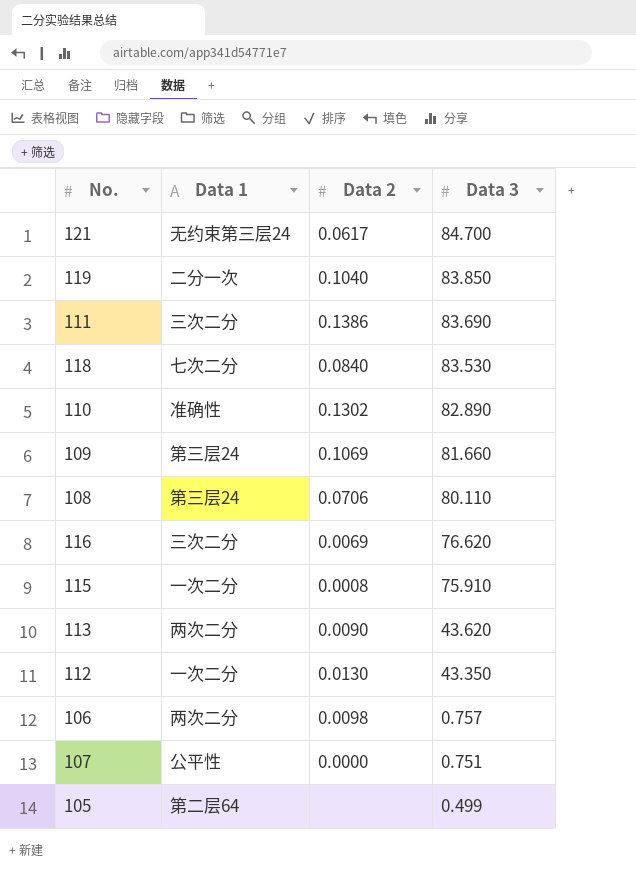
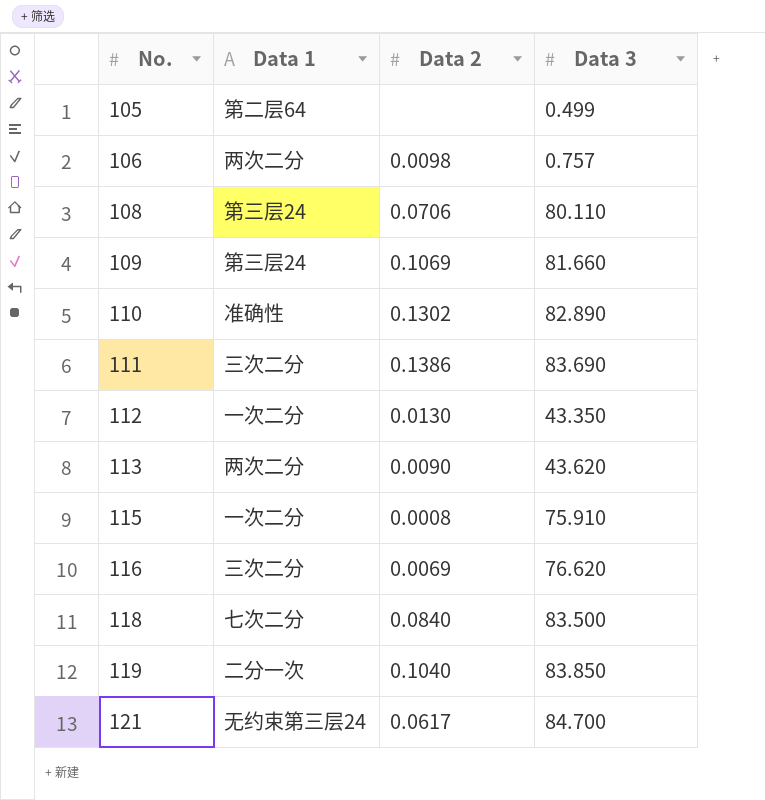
row order: Data 3 descending -> No. ascending
row 107: 公平性 | 0.0000 | 0.751 -> none
118 | Data 3: 83.530 -> 83.500

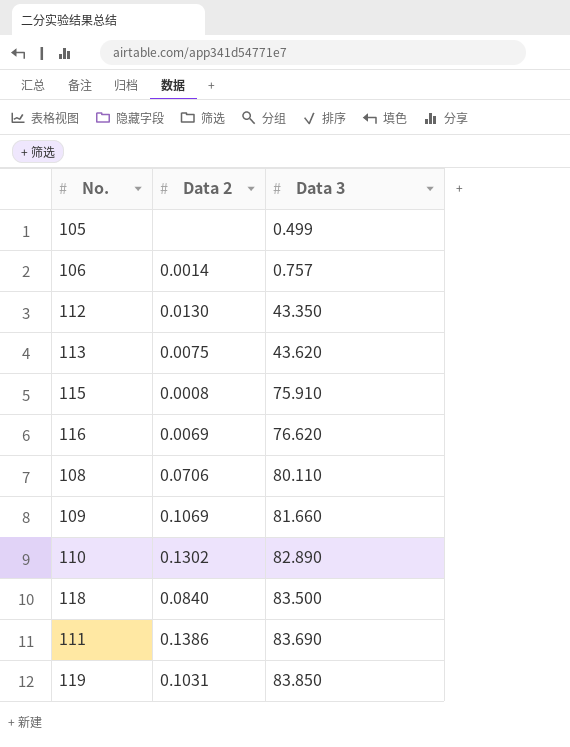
row order: No. ascending -> Data 3 ascending
column Data 1 | position: 2 -> none
row 121: 无约束第三层24 | 0.0617 | 84.700 -> none
106 | Data 2: 0.0098 -> 0.0014
113 | Data 2: 0.0090 -> 0.0075
119 | Data 2: 0.1040 -> 0.1031

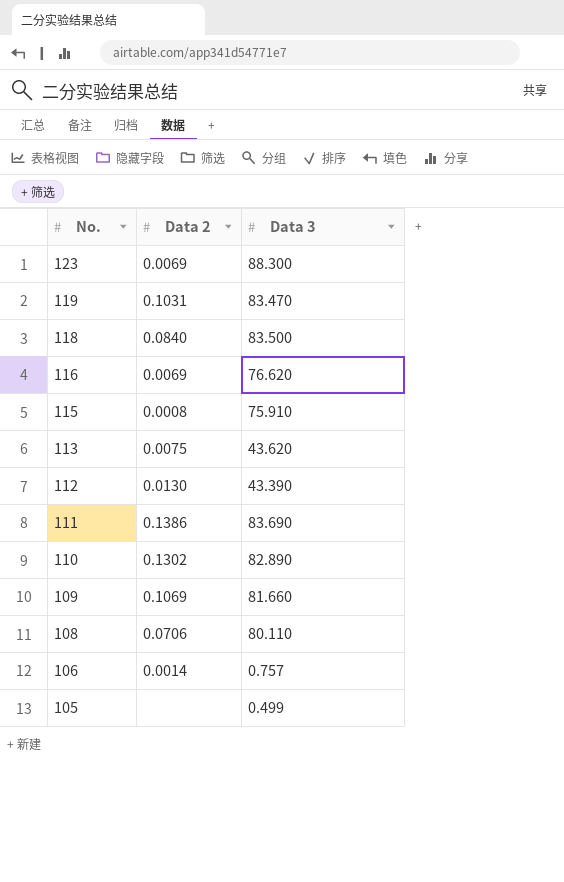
row order: Data 3 ascending -> No. descending
row 123: none -> 0.0069 | 88.300
119 | Data 3: 83.850 -> 83.470
112 | Data 3: 43.350 -> 43.390

